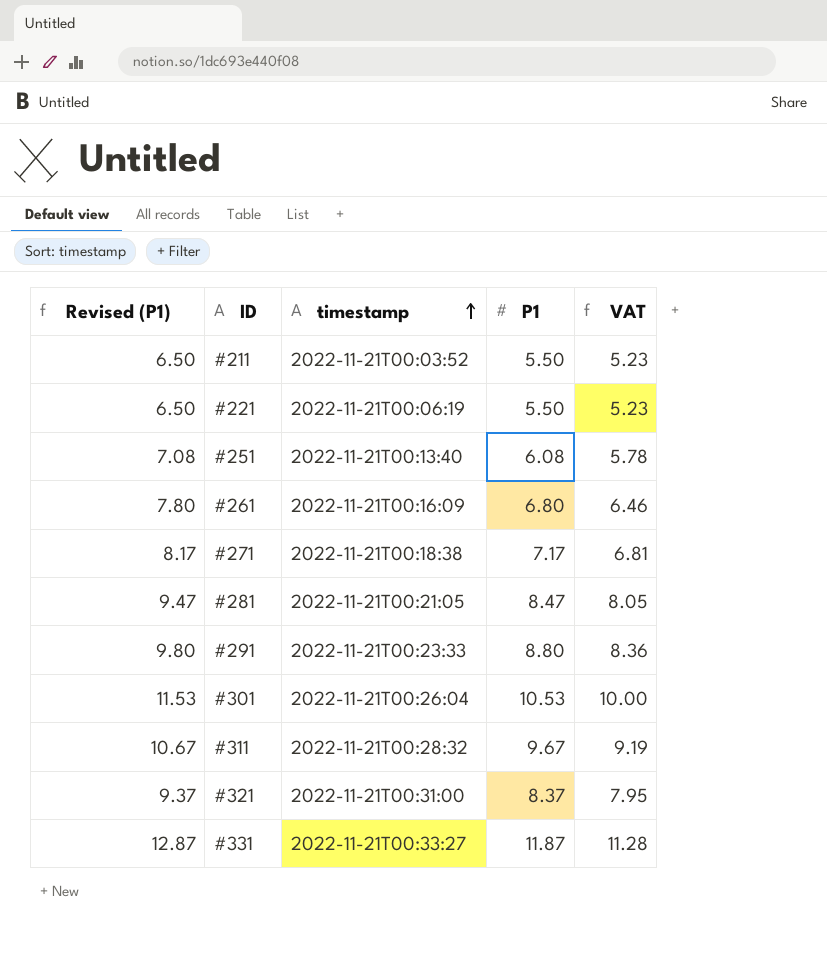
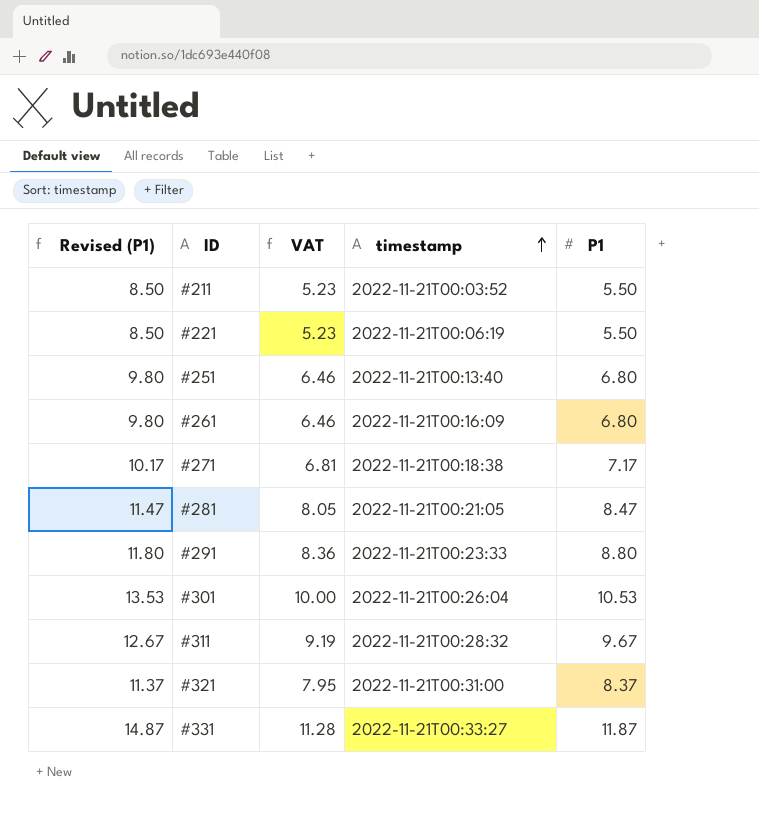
column Revised (P1) | formula: [P1] + 1 -> [P1] + 3
column VAT | position: 5 -> 3
#251 | VAT: 5.78 -> 6.46
#251 | P1: 6.08 -> 6.80

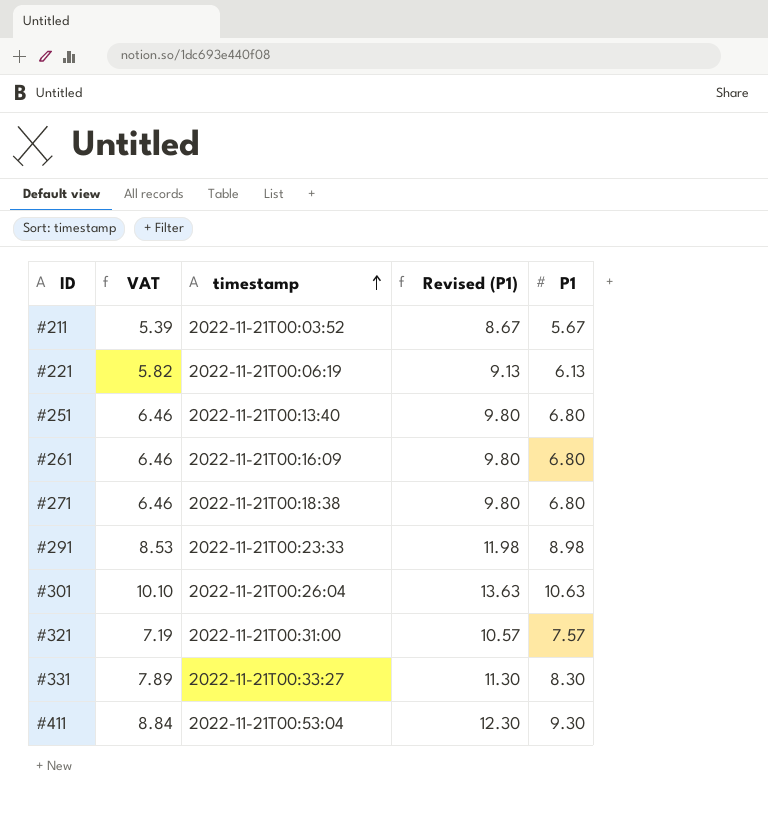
column Revised (P1) | position: 1 -> 4
row #281: 11.47 | 8.05 | 2022-11-21T00:21:05 | 8.47 -> none
row #311: 12.67 | 9.19 | 2022-11-21T00:28:32 | 9.67 -> none
#211 | VAT: 5.23 -> 5.39
#211 | Revised (P1): 8.50 -> 8.67
#211 | P1: 5.50 -> 5.67
#221 | VAT: 5.23 -> 5.82
#221 | Revised (P1): 8.50 -> 9.13
#221 | P1: 5.50 -> 6.13
#271 | VAT: 6.81 -> 6.46
#271 | Revised (P1): 10.17 -> 9.80
#271 | P1: 7.17 -> 6.80
#291 | VAT: 8.36 -> 8.53
#291 | Revised (P1): 11.80 -> 11.98
#291 | P1: 8.80 -> 8.98
#301 | VAT: 10.00 -> 10.10
#301 | Revised (P1): 13.53 -> 13.63
#301 | P1: 10.53 -> 10.63
#321 | VAT: 7.95 -> 7.19
#321 | Revised (P1): 11.37 -> 10.57
#321 | P1: 8.37 -> 7.57
#331 | VAT: 11.28 -> 7.89
#331 | Revised (P1): 14.87 -> 11.30
#331 | P1: 11.87 -> 8.30
row #411: none -> 8.84 | 2022-11-21T00:53:04 | 12.30 | 9.30

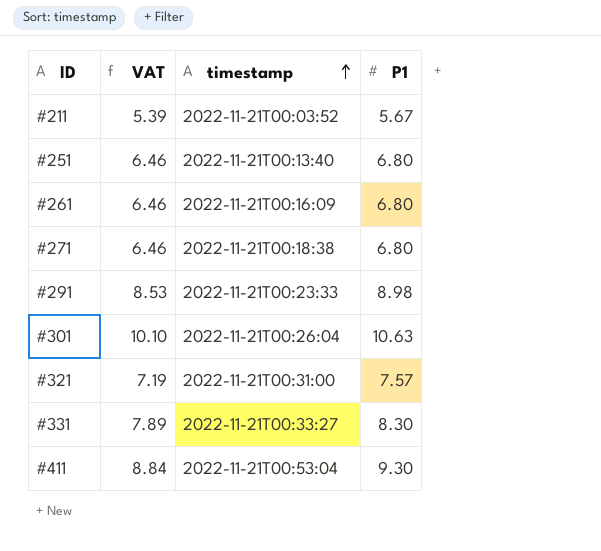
column Revised (P1) | formula: [P1] + 3 -> none
row #221: 5.82 | 2022-11-21T00:06:19 | 9.13 | 6.13 -> none

